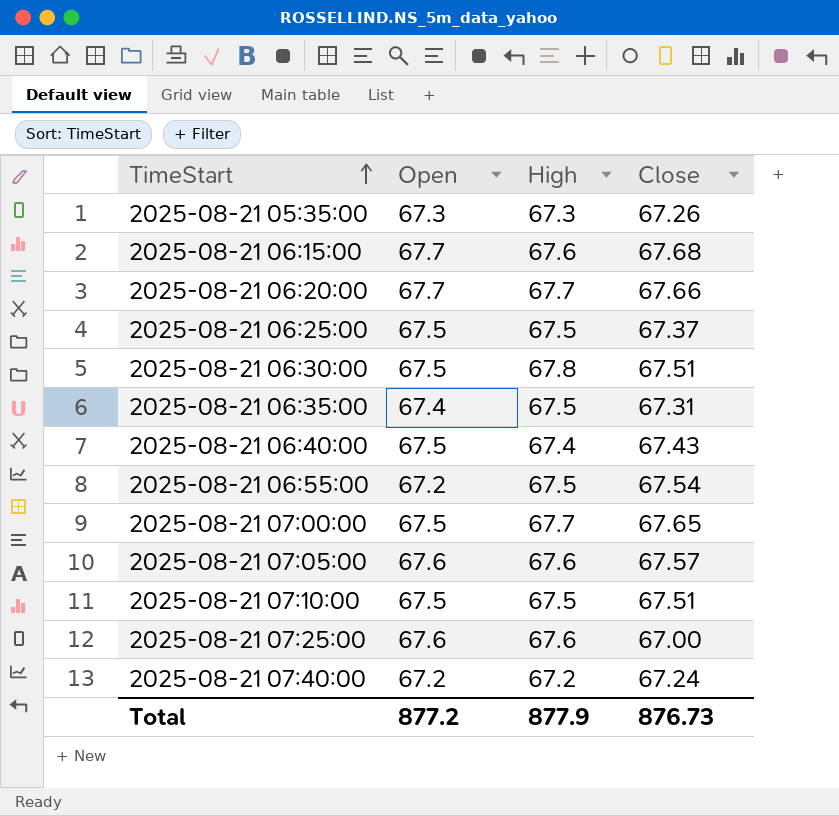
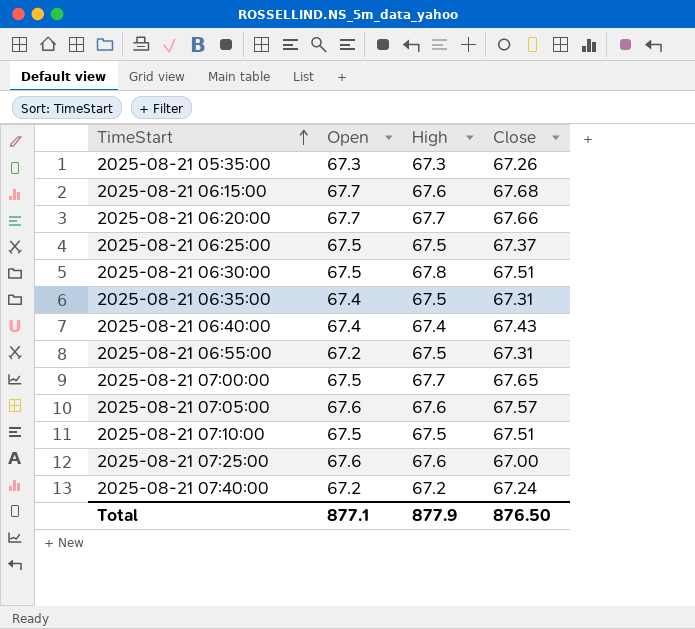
2025-08-21 06:40:00 | Open: 67.5 -> 67.4
2025-08-21 06:55:00 | Close: 67.54 -> 67.31
Total | Open: 877.2 -> 877.1
Total | Close: 876.73 -> 876.50

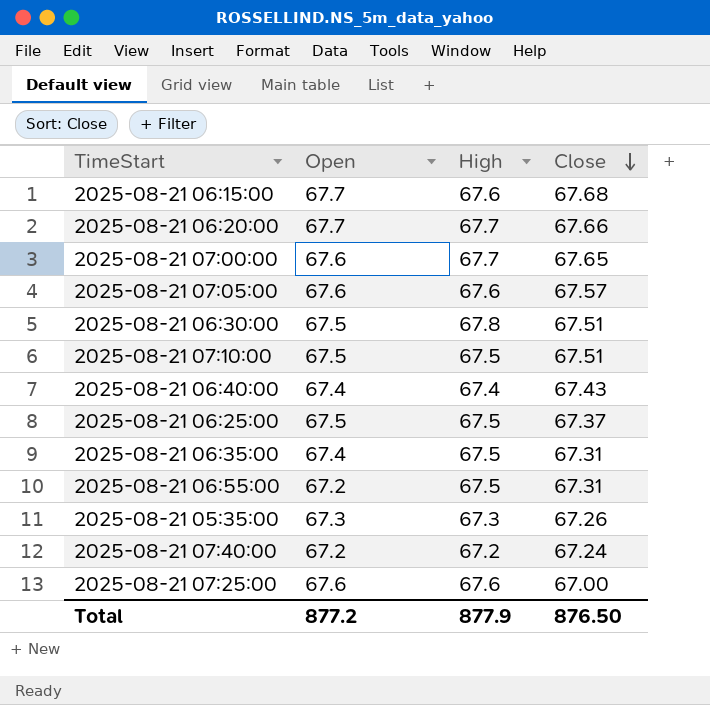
row order: TimeStart ascending -> Close descending
2025-08-21 07:00:00 | Open: 67.5 -> 67.6
Total | Open: 877.1 -> 877.2

